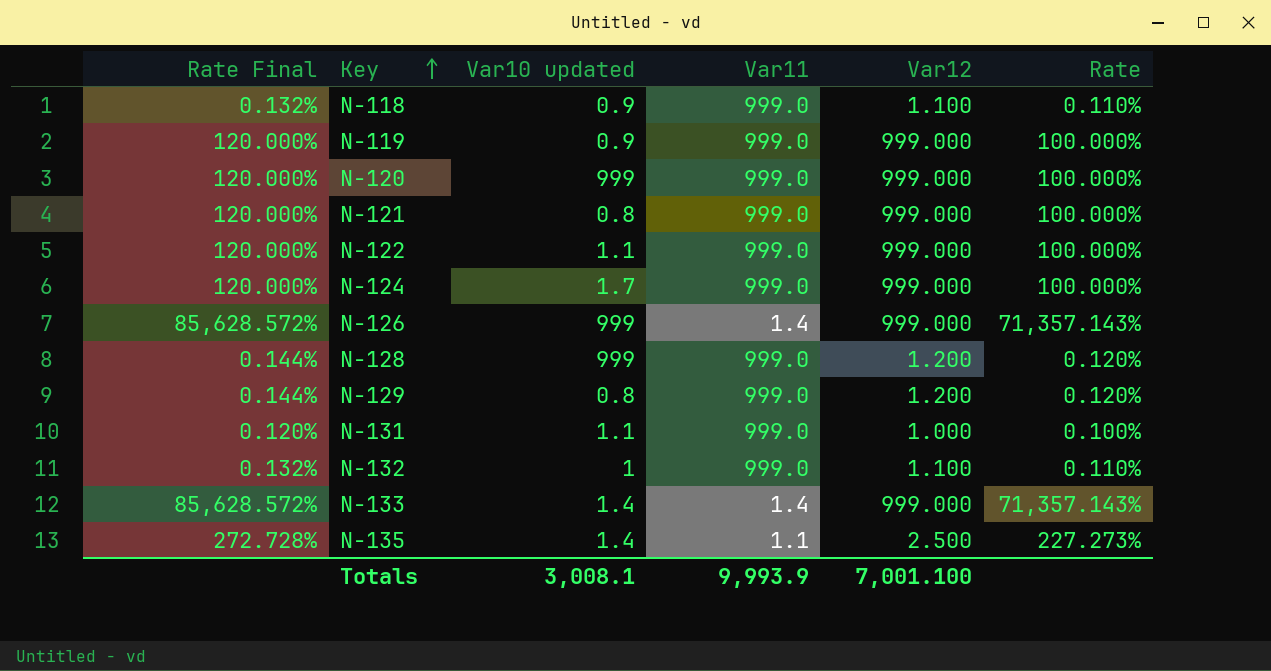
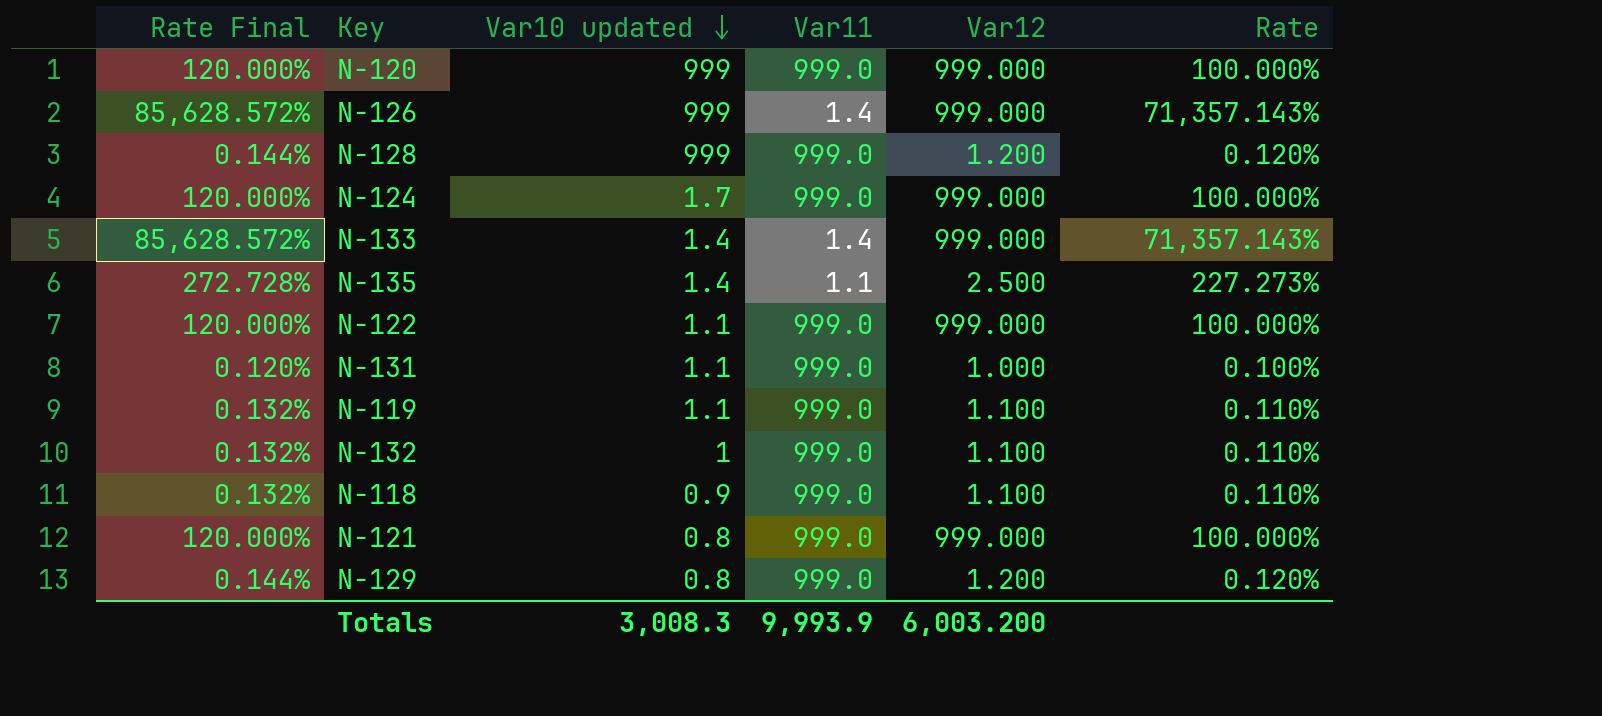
row order: Key ascending -> Var10 updated descending
N-119 | Rate Final: 120.000% -> 0.132%
N-119 | Var10 updated: 0.9 -> 1.1
N-119 | Var12: 999.000 -> 1.100
N-119 | Rate: 100.000% -> 0.110%
Totals | Var10 updated: 3,008.1 -> 3,008.3
Totals | Var12: 7,001.100 -> 6,003.200

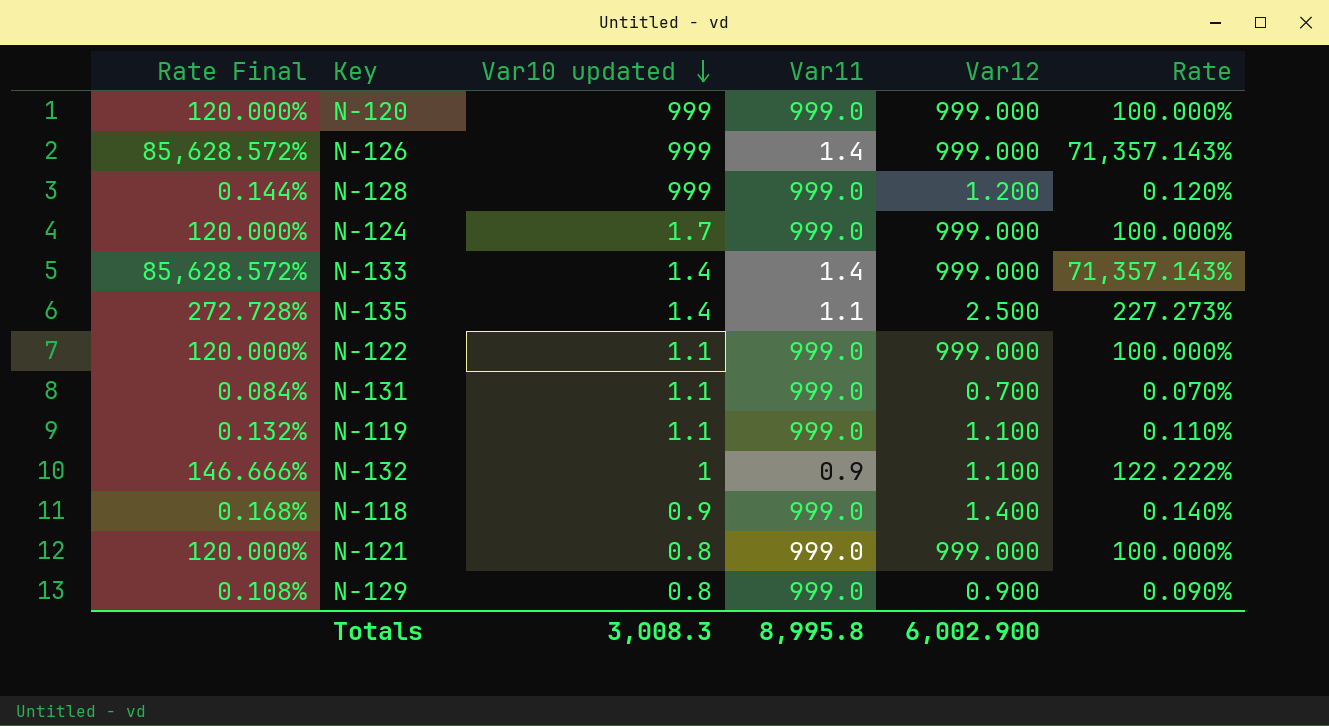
N-131 | Rate Final: 0.120% -> 0.084%
N-131 | Var12: 1.000 -> 0.700
N-131 | Rate: 0.100% -> 0.070%
N-132 | Rate Final: 0.132% -> 146.666%
N-132 | Var11: 999.0 -> 0.9
N-132 | Rate: 0.110% -> 122.222%
N-118 | Rate Final: 0.132% -> 0.168%
N-118 | Var12: 1.100 -> 1.400
N-118 | Rate: 0.110% -> 0.140%
N-129 | Rate Final: 0.144% -> 0.108%
N-129 | Var12: 1.200 -> 0.900
N-129 | Rate: 0.120% -> 0.090%
Totals | Var11: 9,993.9 -> 8,995.8
Totals | Var12: 6,003.200 -> 6,002.900

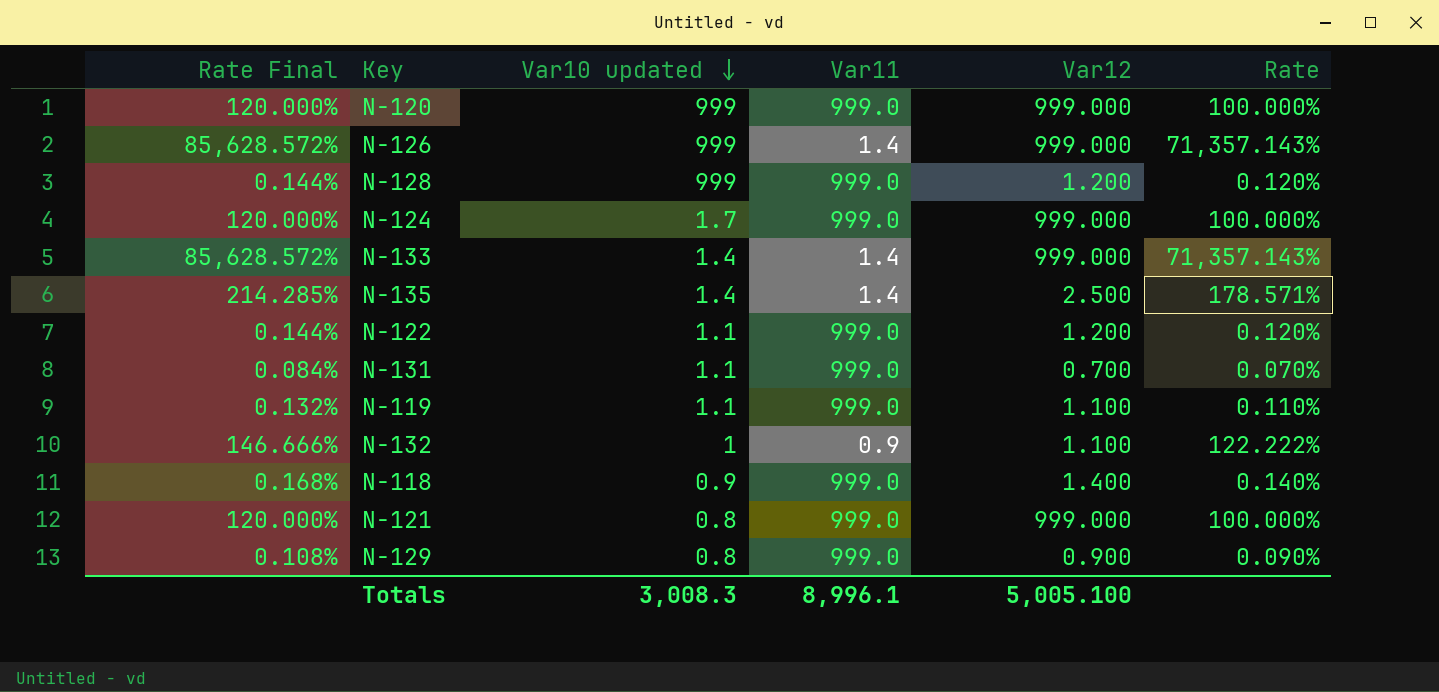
N-135 | Rate Final: 272.728% -> 214.285%
N-135 | Var11: 1.1 -> 1.4
N-135 | Rate: 227.273% -> 178.571%
N-122 | Rate Final: 120.000% -> 0.144%
N-122 | Var12: 999.000 -> 1.200
N-122 | Rate: 100.000% -> 0.120%
Totals | Var11: 8,995.8 -> 8,996.1
Totals | Var12: 6,002.900 -> 5,005.100

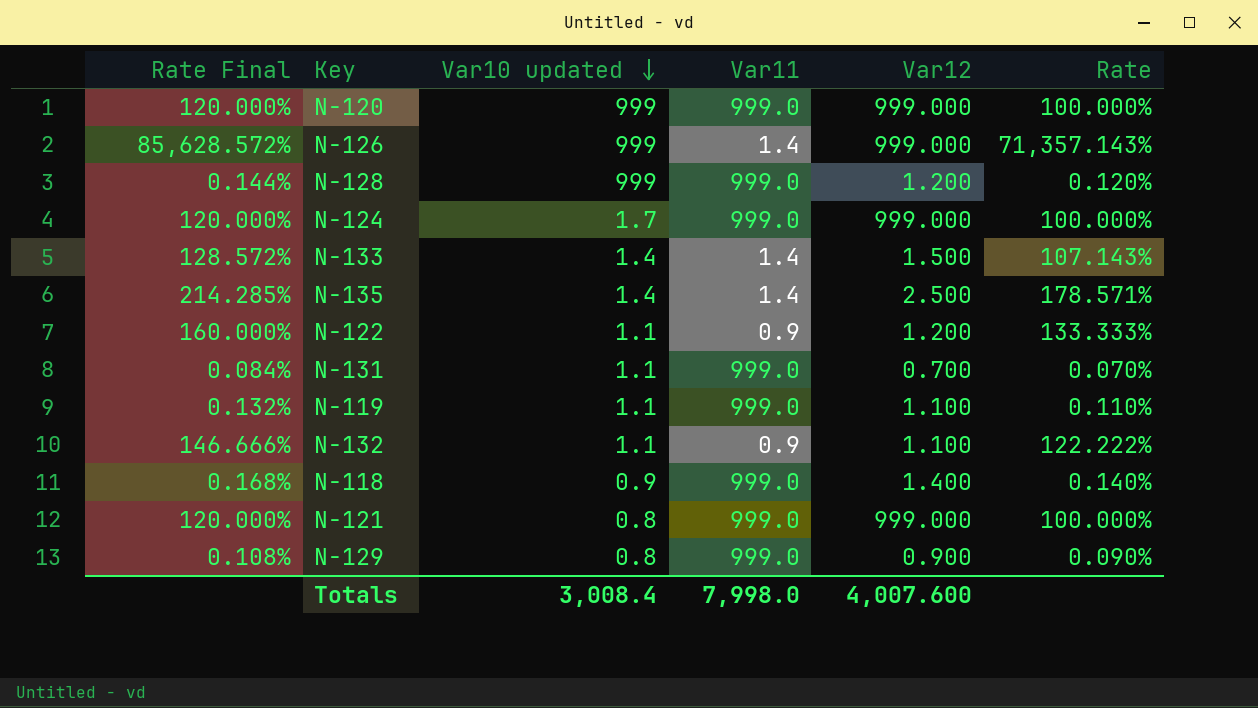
N-133 | Rate Final: 85,628.572% -> 128.572%
N-133 | Var12: 999.000 -> 1.500
N-133 | Rate: 71,357.143% -> 107.143%
N-122 | Rate Final: 0.144% -> 160.000%
N-122 | Var11: 999.0 -> 0.9
N-122 | Rate: 0.120% -> 133.333%
N-132 | Var10 updated: 1 -> 1.1
Totals | Var10 updated: 3,008.3 -> 3,008.4
Totals | Var11: 8,996.1 -> 7,998.0
Totals | Var12: 5,005.100 -> 4,007.600

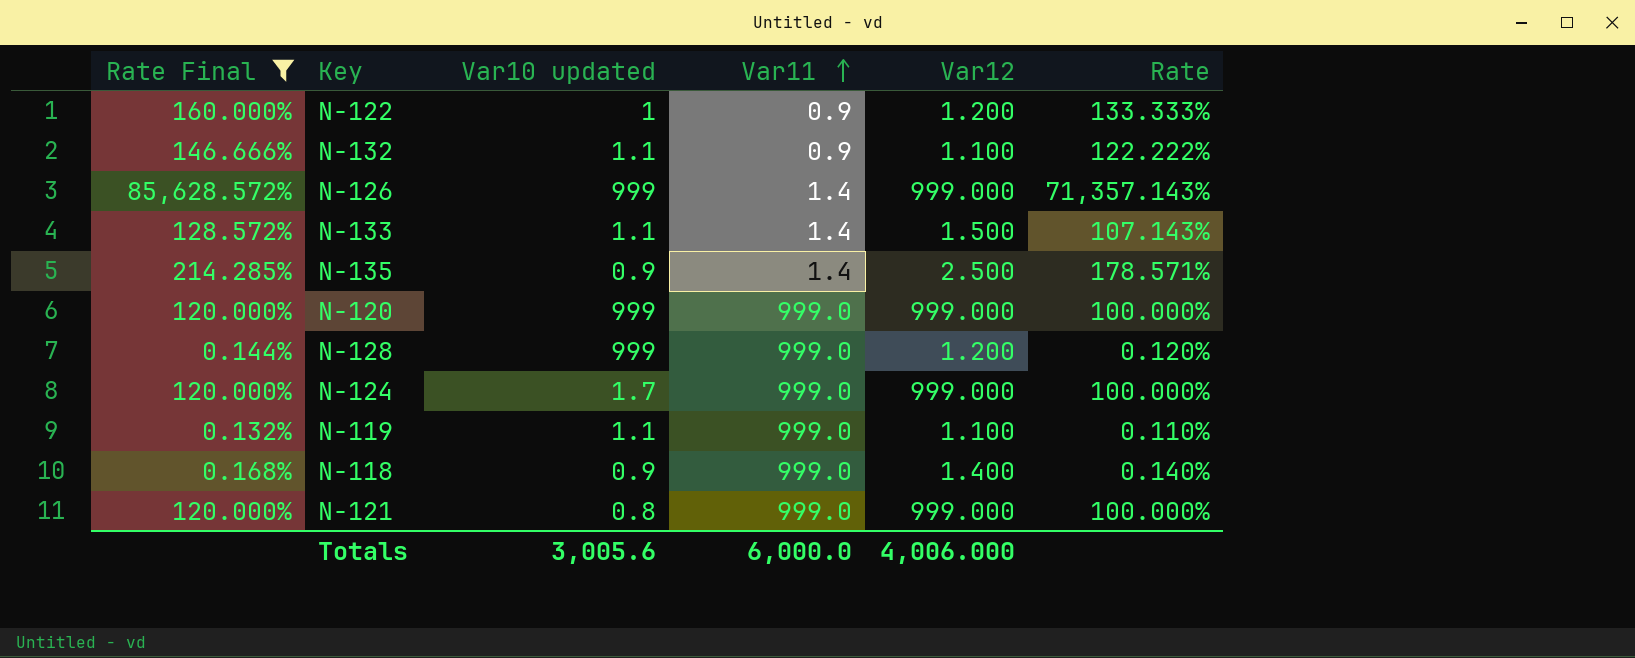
filter: none -> Rate Final >= 0.132%
row order: Var10 updated descending -> Var11 ascending
N-122 | Var10 updated: 1.1 -> 1
N-133 | Var10 updated: 1.4 -> 1.1
N-135 | Var10 updated: 1.4 -> 0.9
Totals | Var10 updated: 3,008.4 -> 3,005.6
Totals | Var11: 7,998.0 -> 6,000.0
Totals | Var12: 4,007.600 -> 4,006.000

